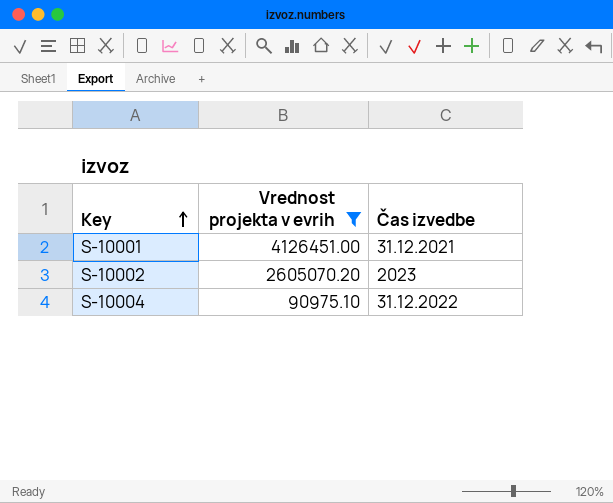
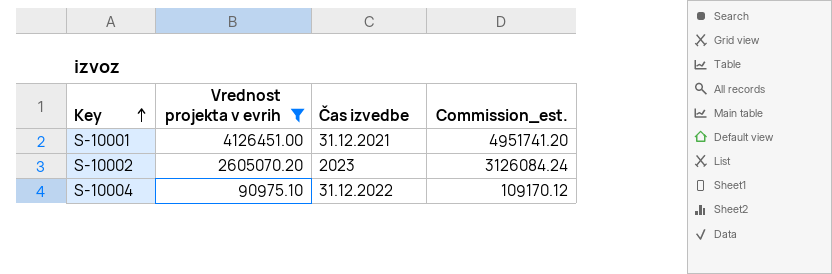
column Commission_est. | formula: none -> [Vrednost projekta v evrih] * 1.2

